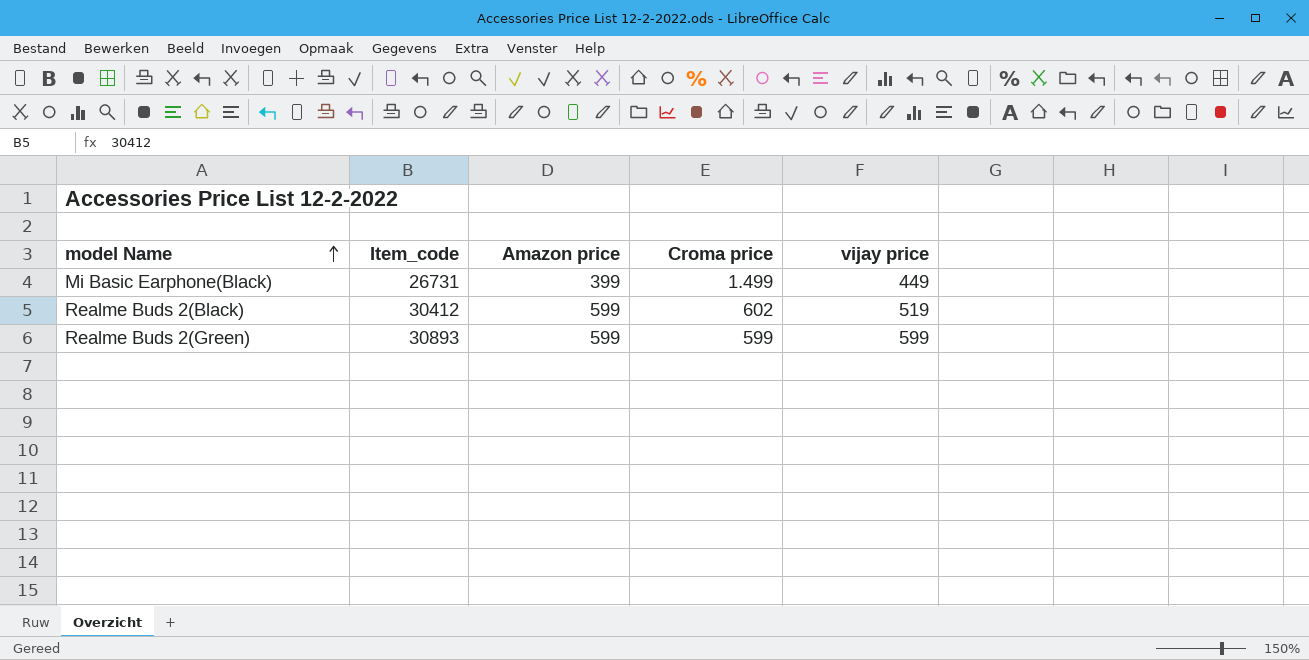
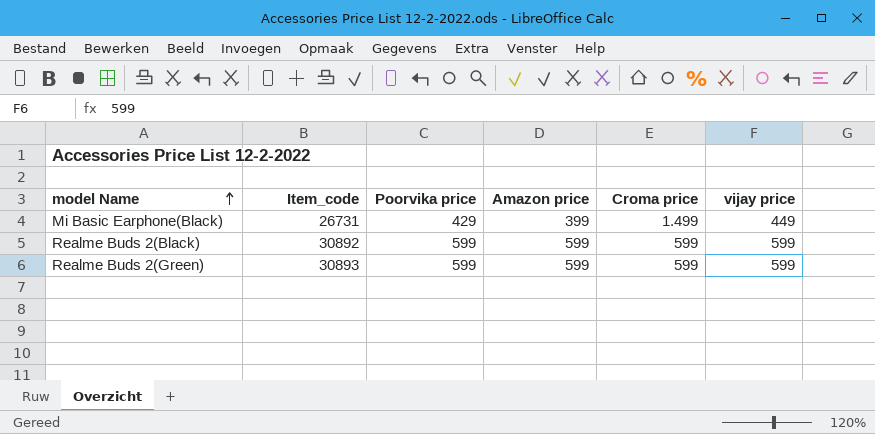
column Poorvika price | position: none -> 3
Realme Buds 2(Black) | Item_code: 30412 -> 30892
Realme Buds 2(Black) | Croma price: 602 -> 599
Realme Buds 2(Black) | vijay price: 519 -> 599

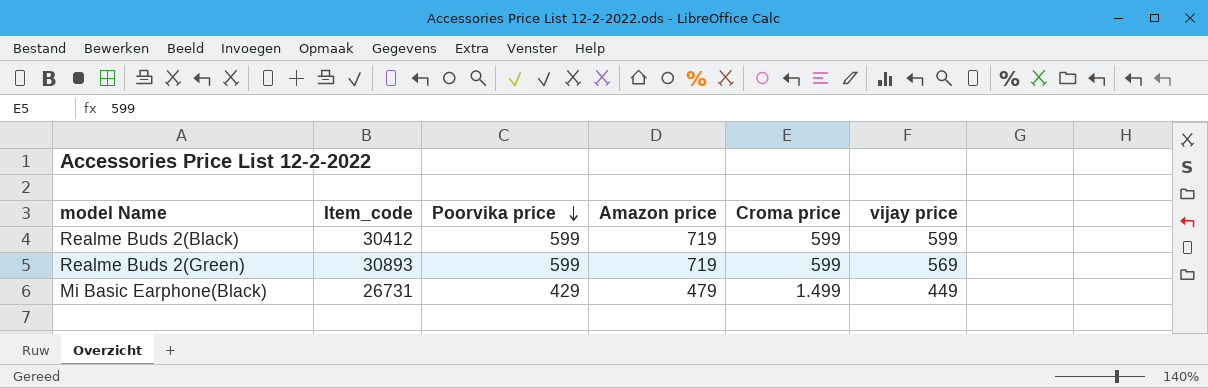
row order: model Name ascending -> Poorvika price descending
Realme Buds 2(Black) | Item_code: 30892 -> 30412
Realme Buds 2(Black) | Amazon price: 599 -> 719
Realme Buds 2(Green) | Amazon price: 599 -> 719
Realme Buds 2(Green) | vijay price: 599 -> 569
Mi Basic Earphone(Black) | Amazon price: 399 -> 479

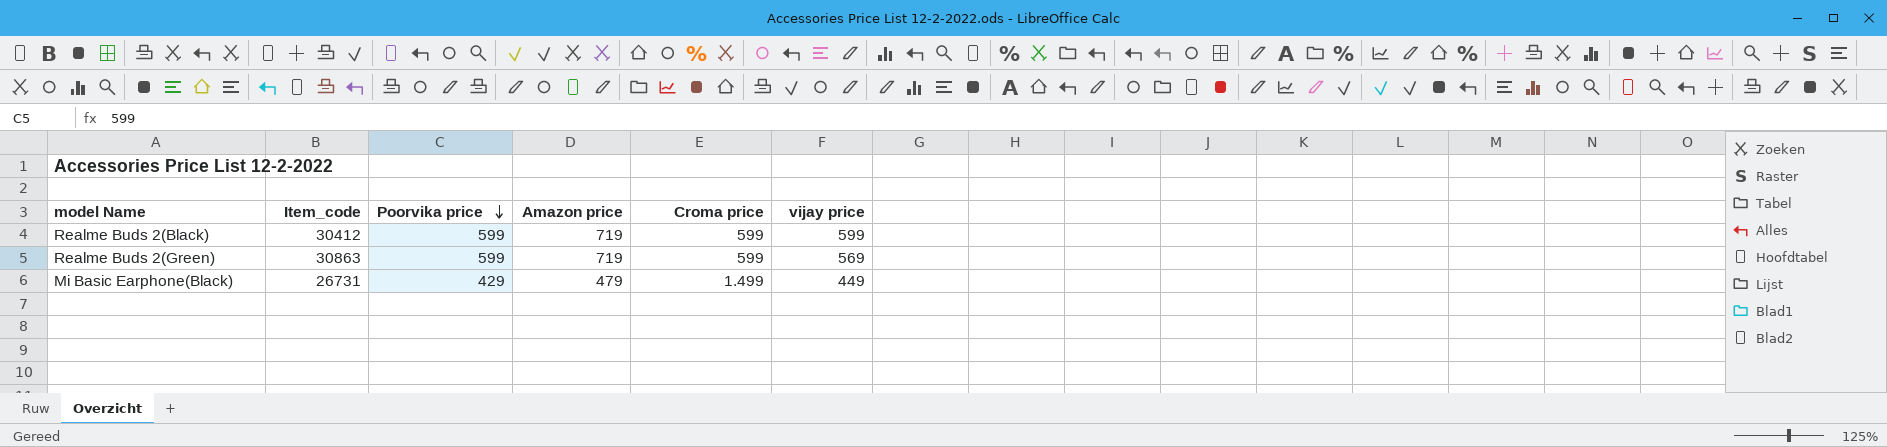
Realme Buds 2(Green) | Item_code: 30893 -> 30863

